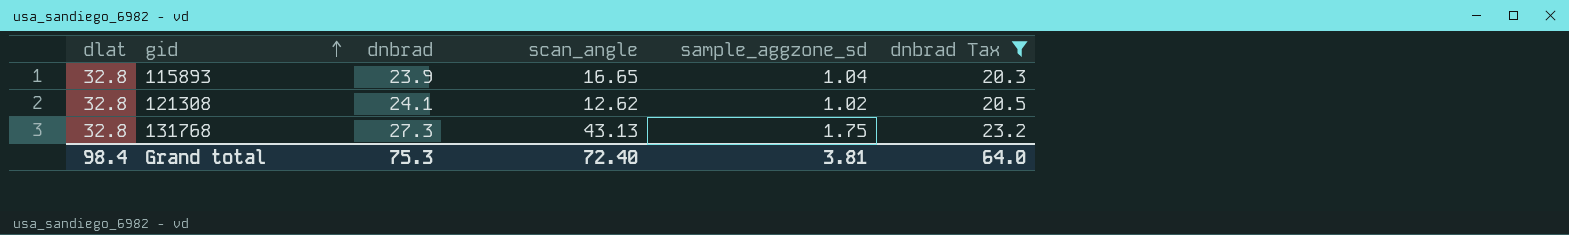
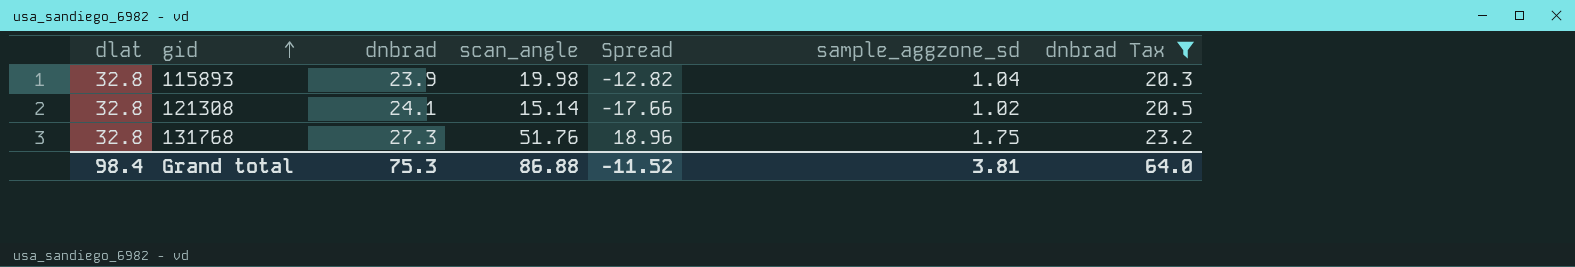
column Spread | formula: none -> [scan_angle] - [dlat]
115893 | scan_angle: 16.65 -> 19.98
121308 | scan_angle: 12.62 -> 15.14
131768 | scan_angle: 43.13 -> 51.76
Grand total | scan_angle: 72.40 -> 86.88

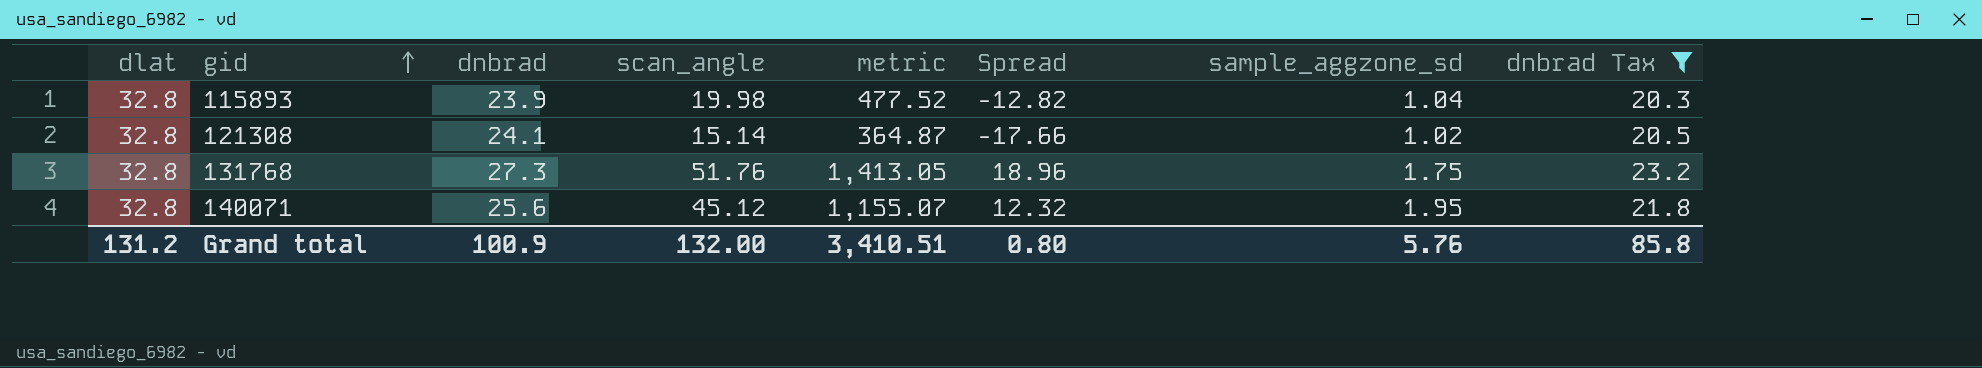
column metric | formula: none -> [dnbrad] * [scan_angle]
row 140071: none -> 32.8 | 25.6 | 45.12 | 1,155.07 | 12.32 | 1.95 | 21.8
Grand total | dlat: 98.4 -> 131.2
Grand total | dnbrad: 75.3 -> 100.9
Grand total | scan_angle: 86.88 -> 132.00
Grand total | Spread: -11.52 -> 0.80
Grand total | sample_aggzone_sd: 3.81 -> 5.76
Grand total | dnbrad Tax: 64.0 -> 85.8

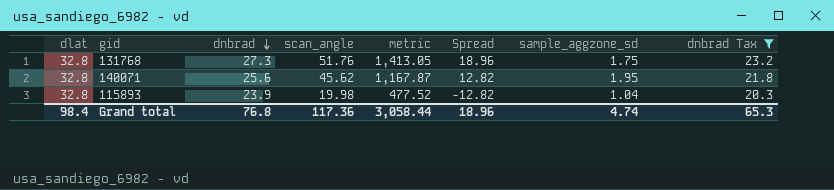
row order: gid ascending -> dnbrad descending
row 121308: 32.8 | 24.1 | 15.14 | 364.87 | -17.66 | 1.02 | 20.5 -> none
140071 | scan_angle: 45.12 -> 45.62
140071 | metric: 1,155.07 -> 1,167.87
140071 | Spread: 12.32 -> 12.82
Grand total | dlat: 131.2 -> 98.4
Grand total | dnbrad: 100.9 -> 76.8
Grand total | scan_angle: 132.00 -> 117.36
Grand total | metric: 3,410.51 -> 3,058.44
Grand total | Spread: 0.80 -> 18.96
Grand total | sample_aggzone_sd: 5.76 -> 4.74
Grand total | dnbrad Tax: 85.8 -> 65.3

